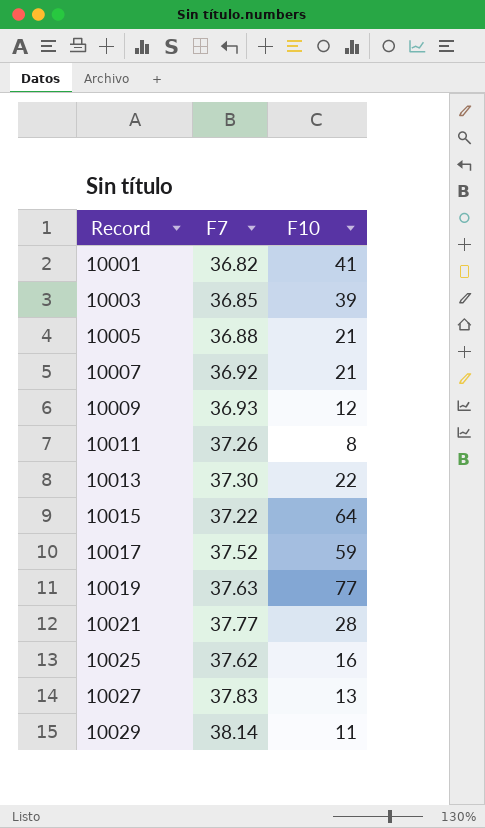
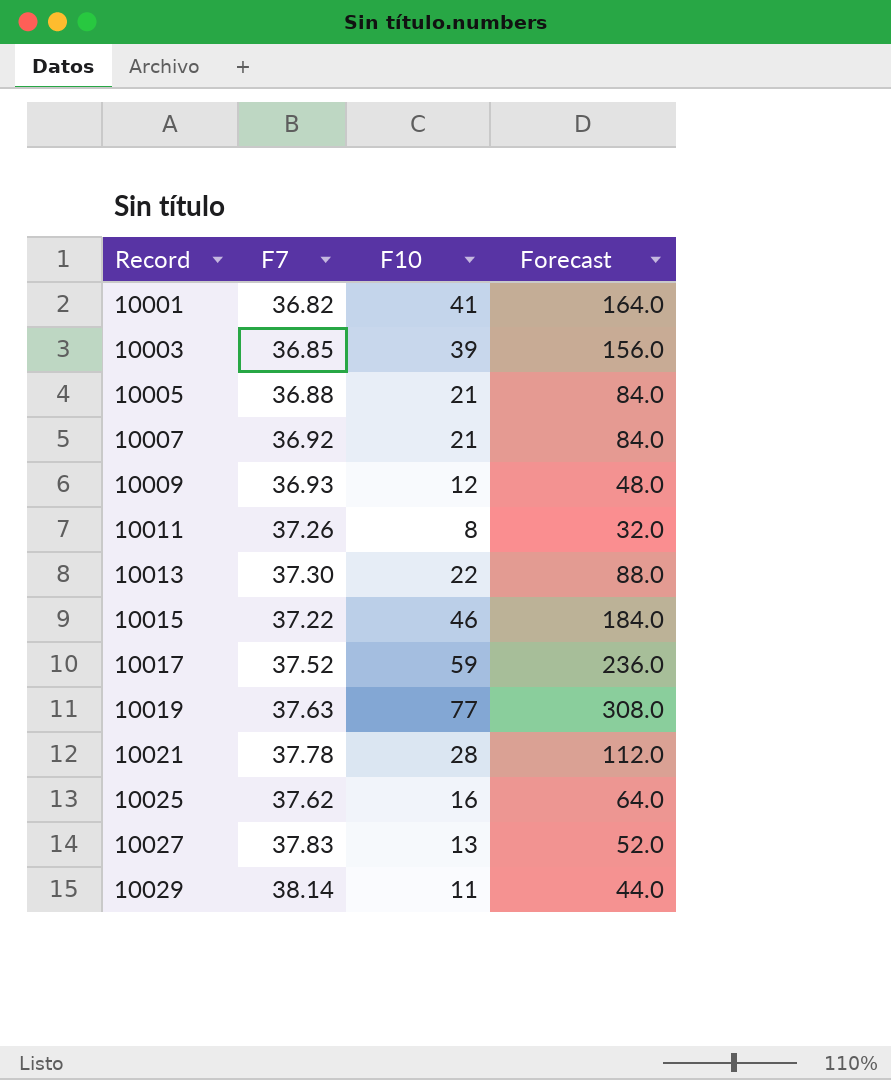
column Forecast | formula: none -> [F10] * 4
10015 | F10: 64 -> 46
10021 | F7: 37.77 -> 37.78

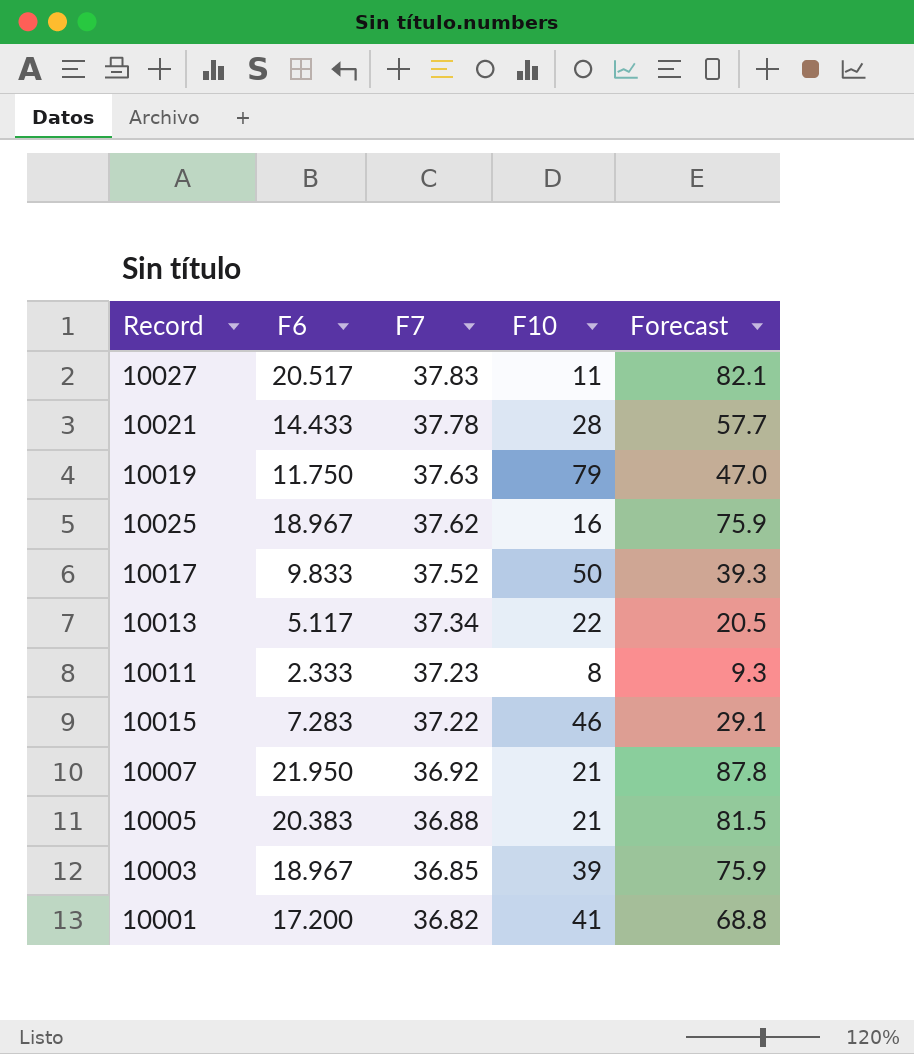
row order: Record ascending -> F7 descending
column F6 | position: none -> 2
column Forecast | formula: [F10] * 4 -> [F6] * 4
row 10009: 36.93 | 12 | 48.0 -> none
row 10029: 38.14 | 11 | 44.0 -> none
10027 | F10: 13 -> 11
10019 | F10: 77 -> 79
10017 | F10: 59 -> 50
10013 | F7: 37.30 -> 37.34
10011 | F7: 37.26 -> 37.23

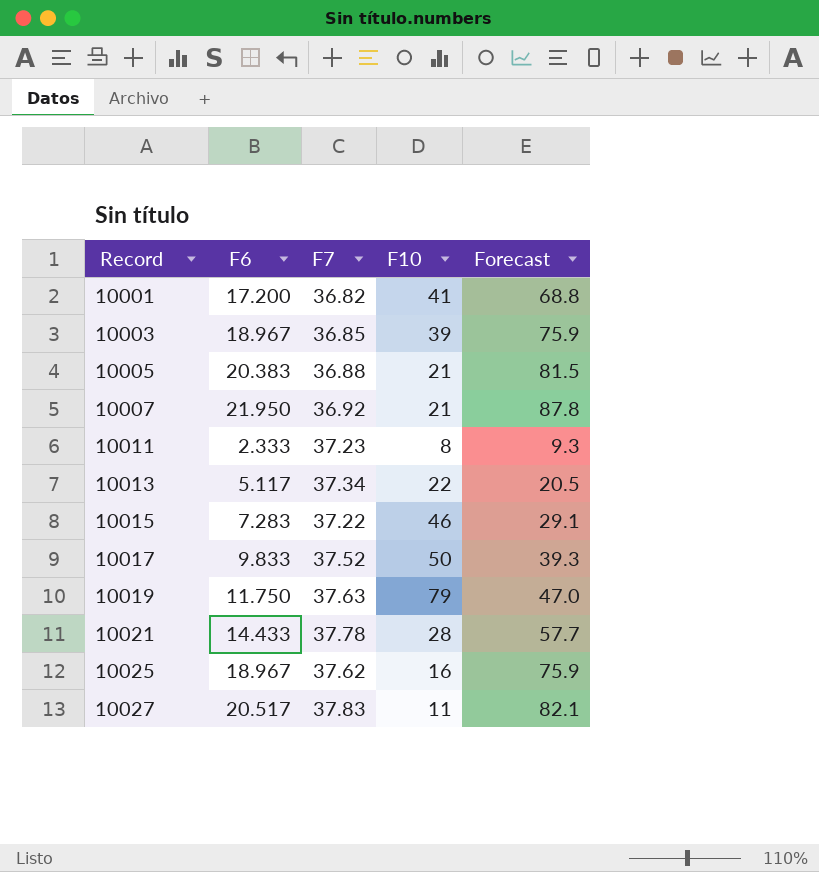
row order: F7 descending -> Record ascending

